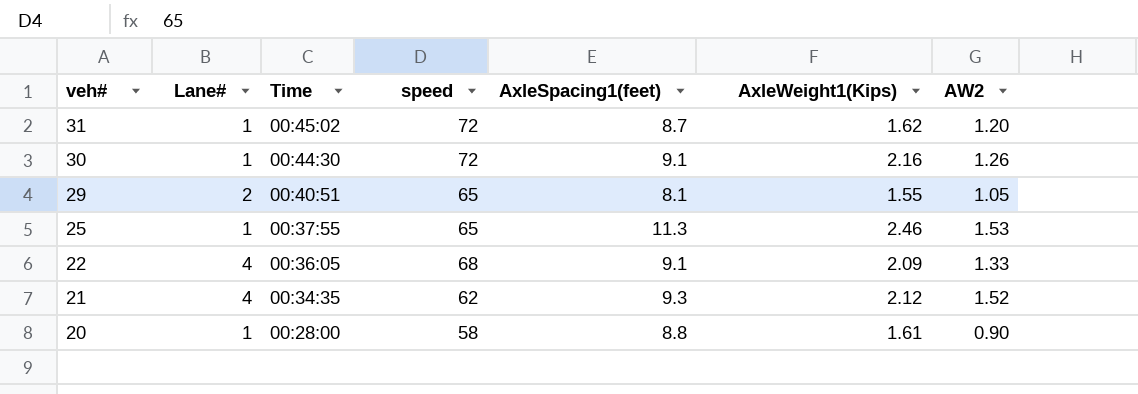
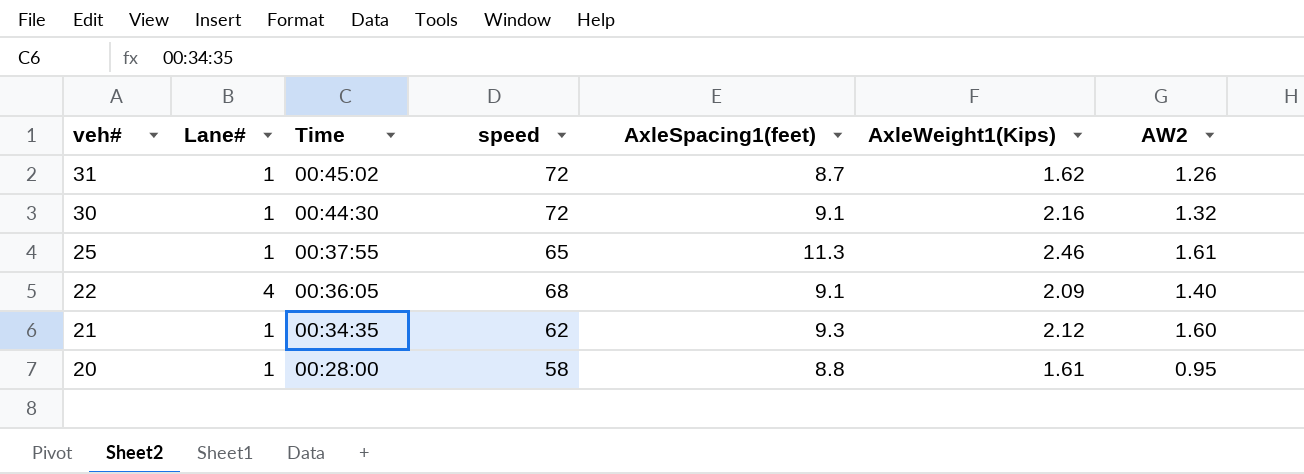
row 29: 2 | 00:40:51 | 65 | 8.1 | 1.55 | 1.05 -> none
31 | AW2: 1.20 -> 1.26
30 | AW2: 1.26 -> 1.32
25 | AW2: 1.53 -> 1.61
22 | AW2: 1.33 -> 1.40
21 | Lane#: 4 -> 1
21 | AW2: 1.52 -> 1.60
20 | AW2: 0.90 -> 0.95

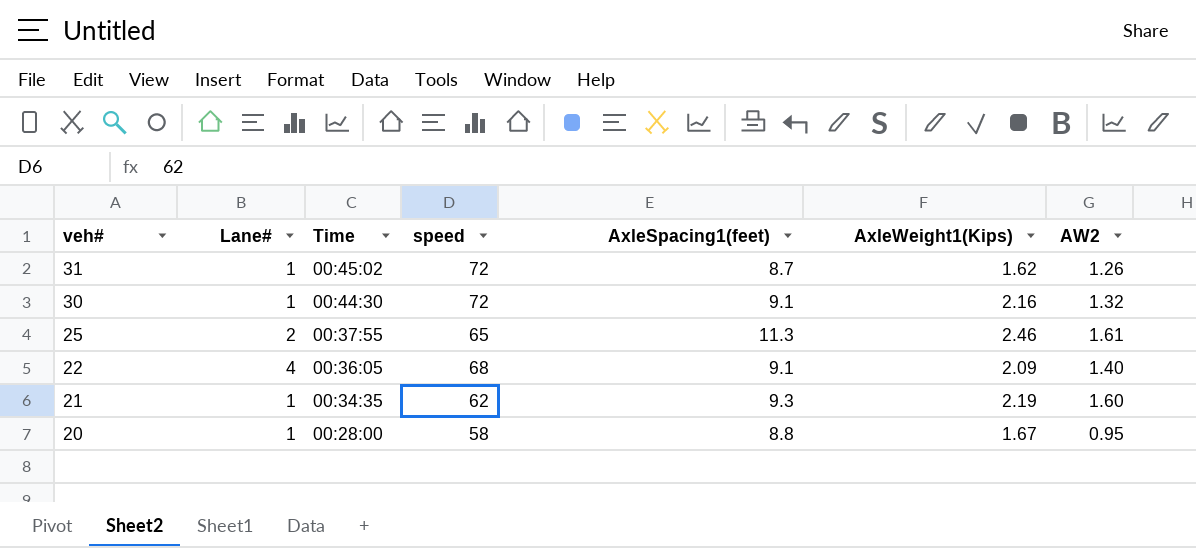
25 | Lane#: 1 -> 2
21 | AxleWeight1(Kips): 2.12 -> 2.19
20 | AxleWeight1(Kips): 1.61 -> 1.67

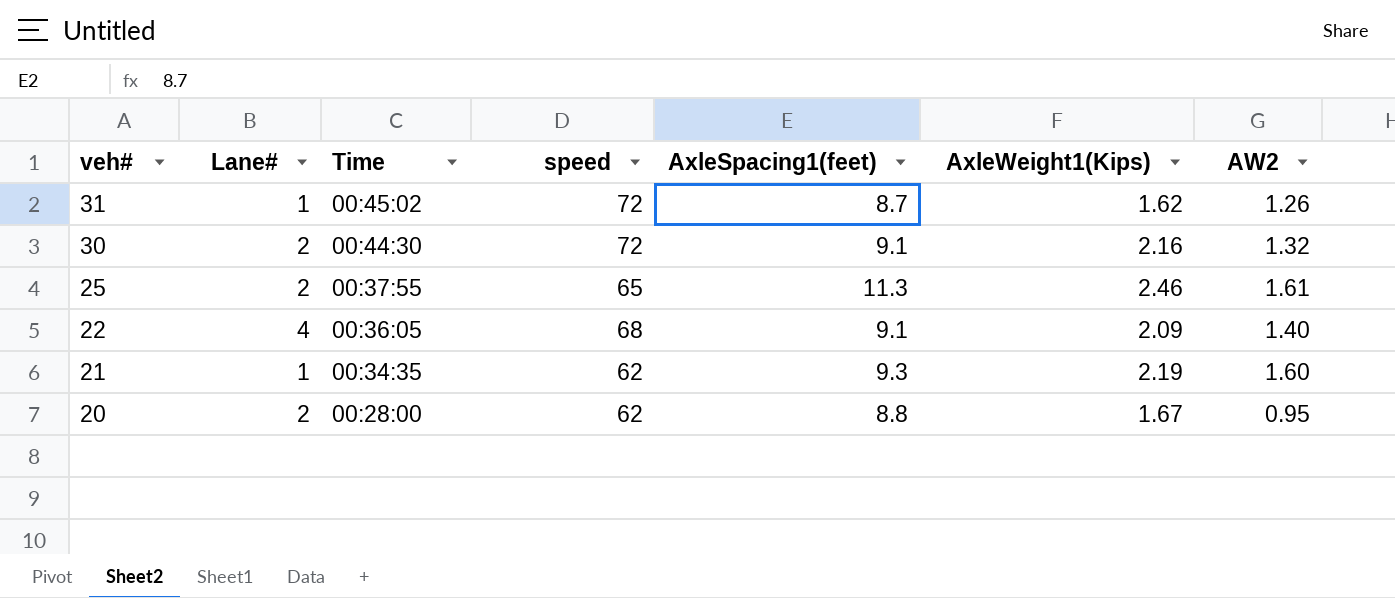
30 | Lane#: 1 -> 2
20 | Lane#: 1 -> 2
20 | speed: 58 -> 62

